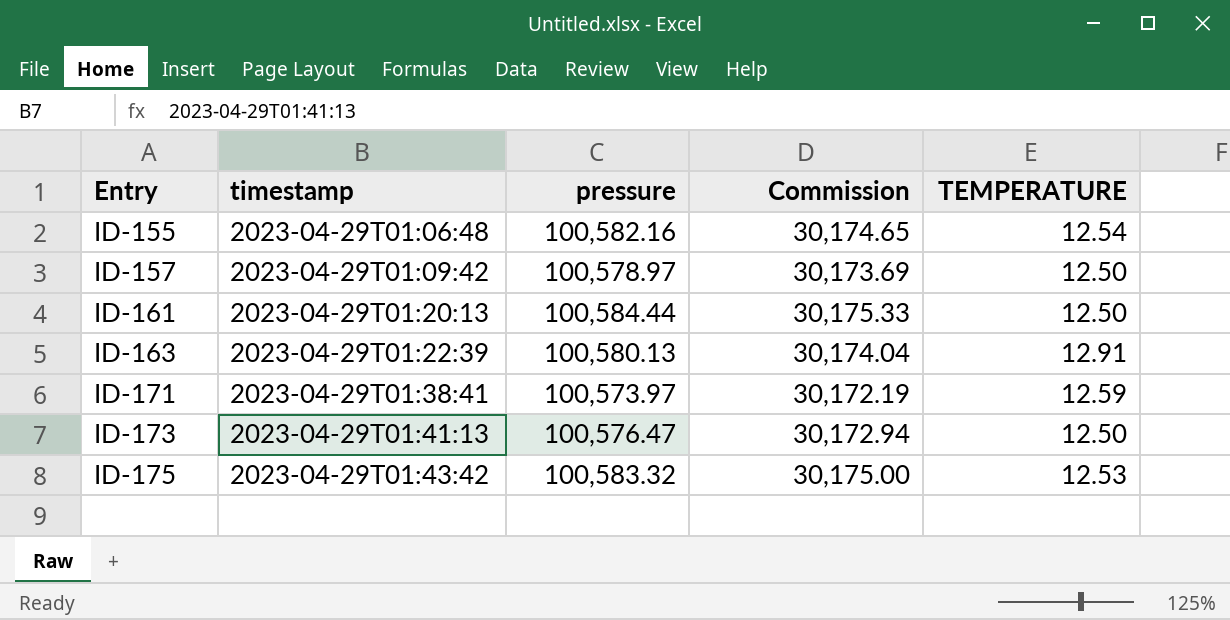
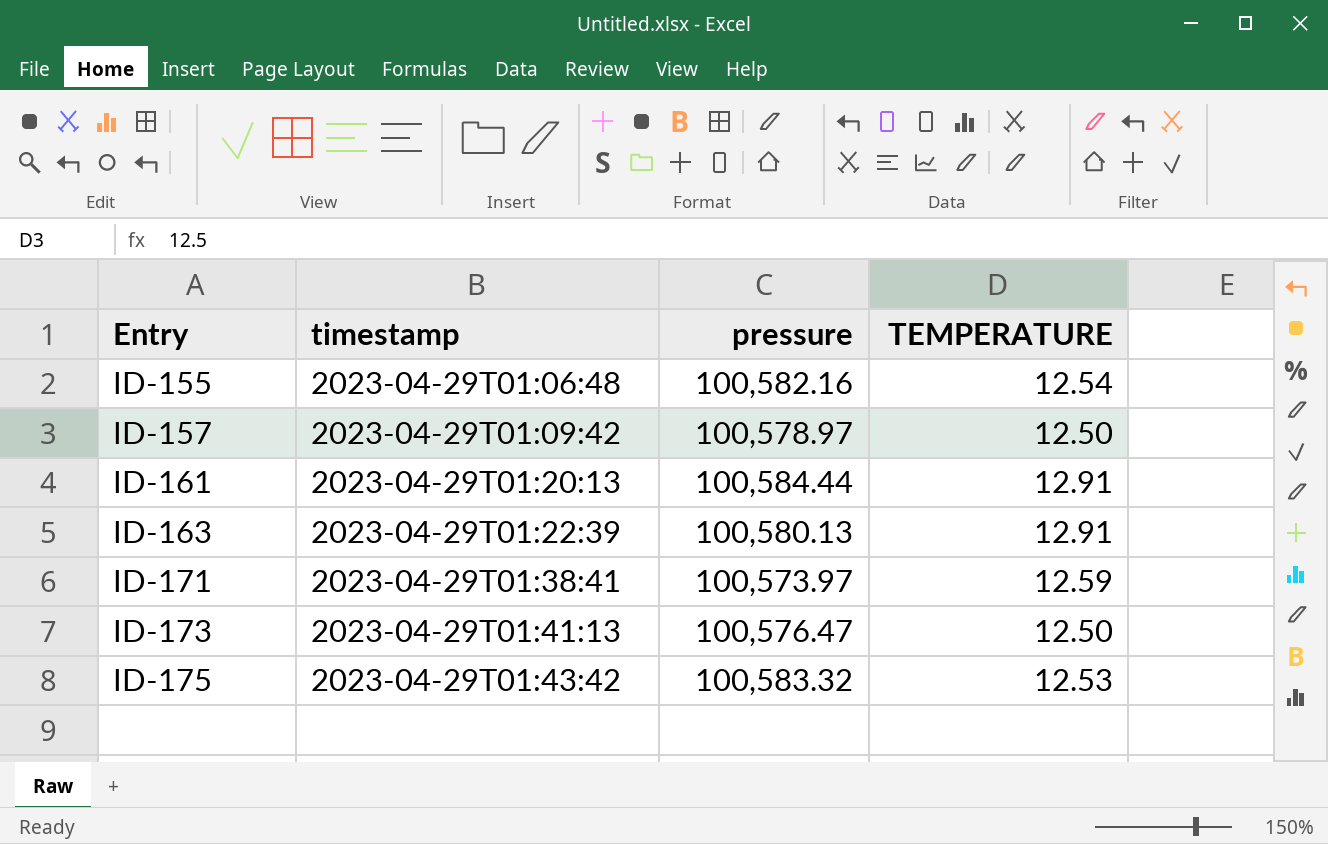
column Commission | formula: [pressure] * 0.3 -> none
ID-161 | TEMPERATURE: 12.50 -> 12.91

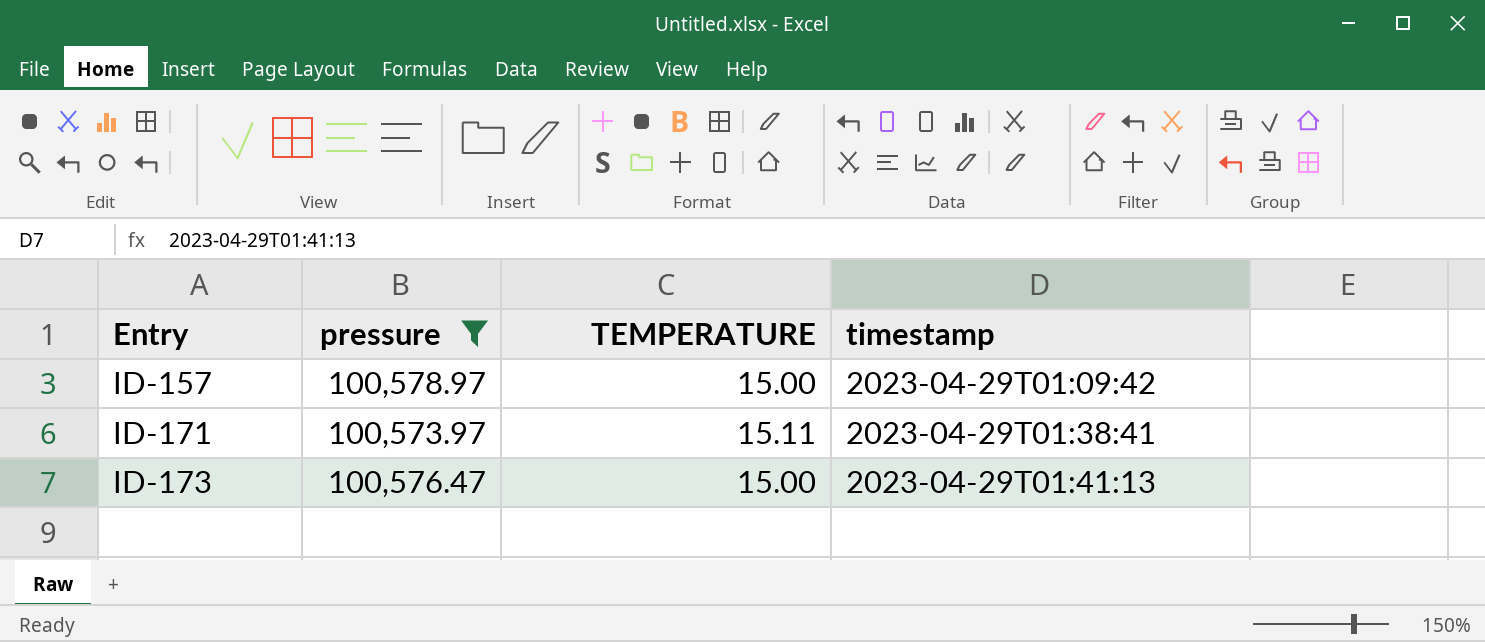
filter: none -> pressure <= 100,578.97
column timestamp | position: 2 -> 4
ID-157 | TEMPERATURE: 12.50 -> 15.00
ID-171 | TEMPERATURE: 12.59 -> 15.11
ID-173 | TEMPERATURE: 12.50 -> 15.00

